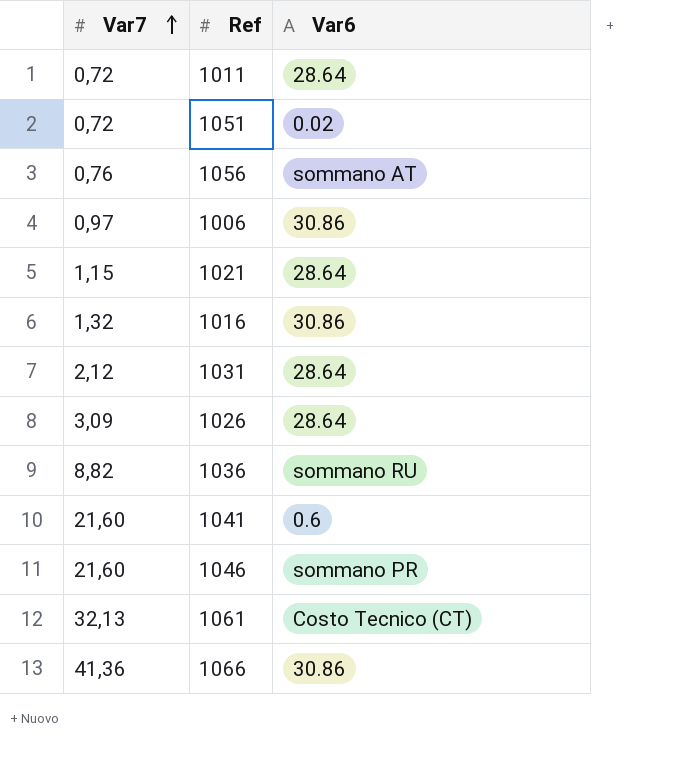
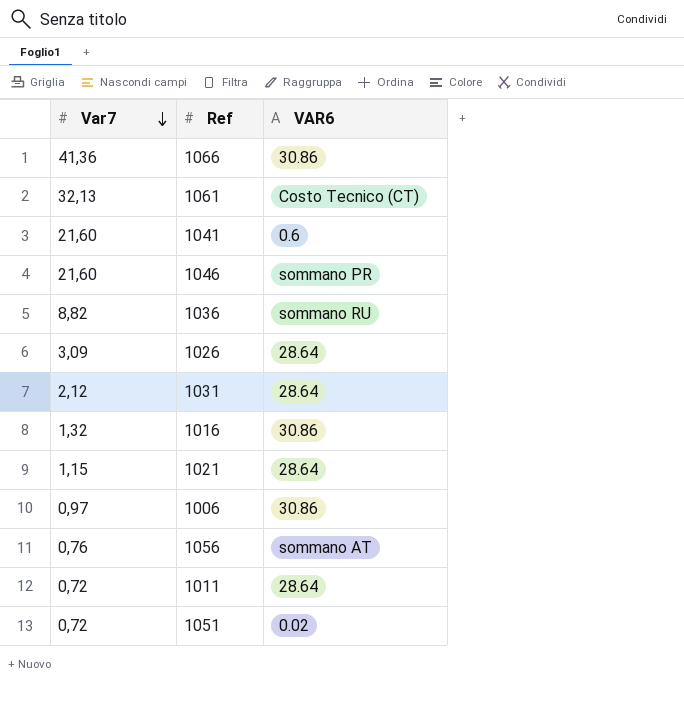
row order: Var7 ascending -> Var7 descending
column name: Var6 -> VAR6

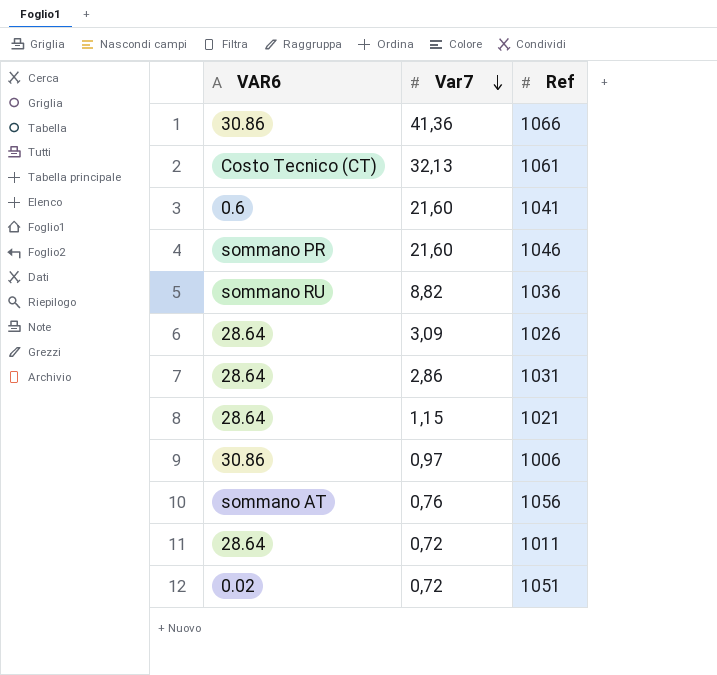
column VAR6 | position: 3 -> 1
row 1016: 1,32 | 30.86 -> none
1031 | Var7: 2,12 -> 2,86

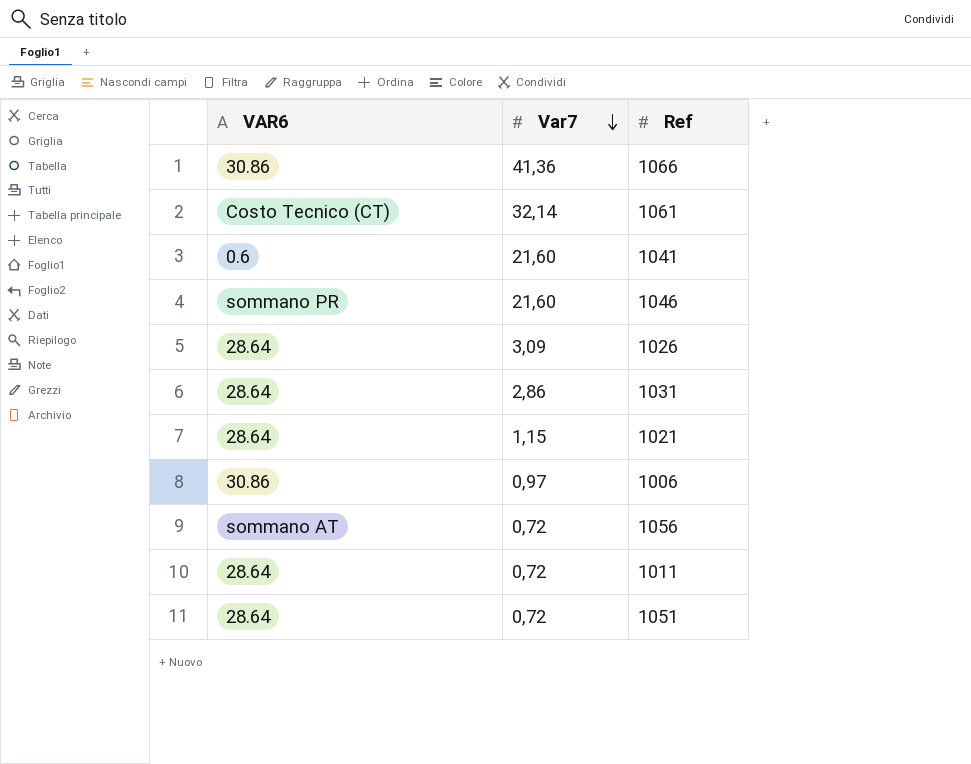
row 1036: sommano RU | 8,82 -> none
1061 | Var7: 32,13 -> 32,14
1056 | Var7: 0,76 -> 0,72
1051 | VAR6: 0.02 -> 28.64

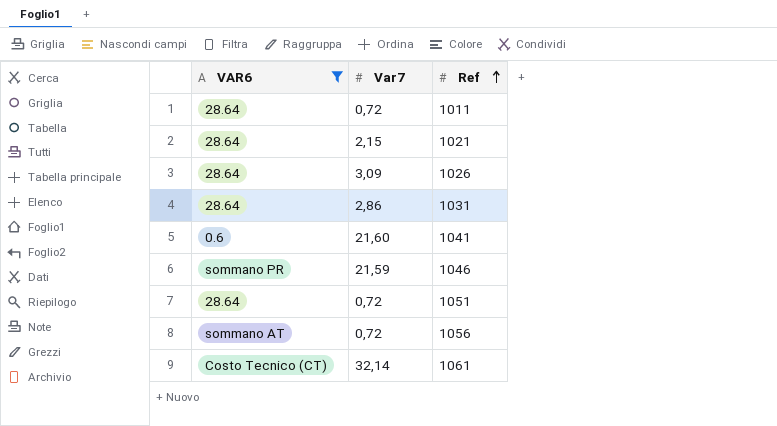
filter: none -> VAR6 != 30.86
row order: Var7 descending -> Ref ascending
1021 | Var7: 1,15 -> 2,15
1046 | Var7: 21,60 -> 21,59

